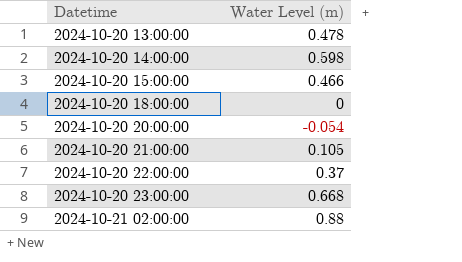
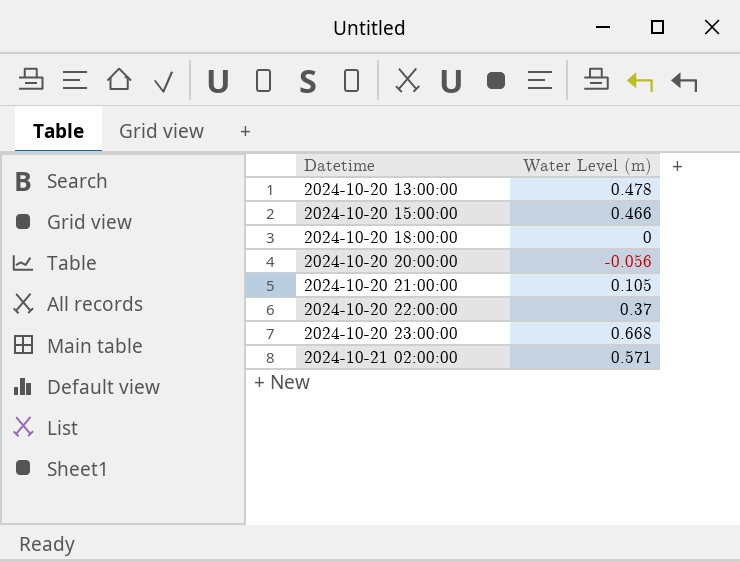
row 2024-10-20 14:00:00: 0.598 -> none
2024-10-20 20:00:00 | Water Level (m): -0.054 -> -0.056
2024-10-21 02:00:00 | Water Level (m): 0.88 -> 0.571

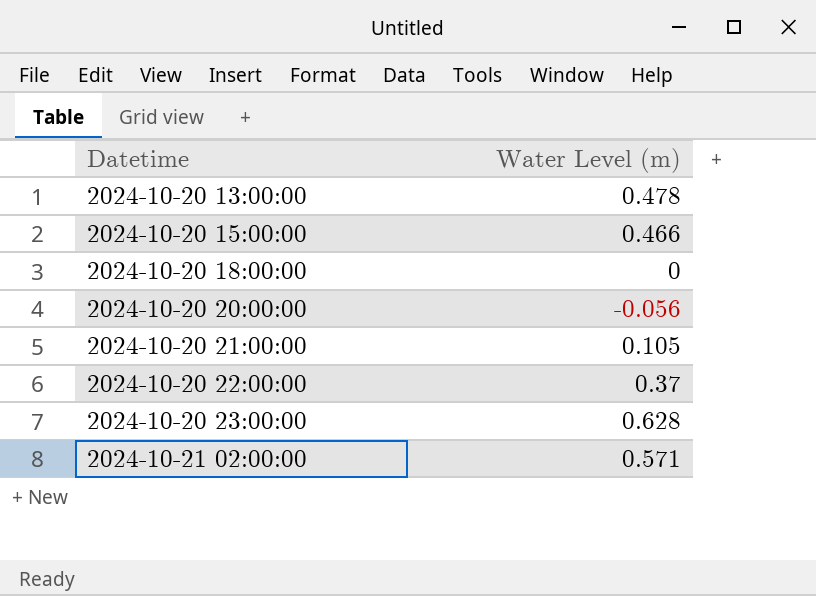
2024-10-20 23:00:00 | Water Level (m): 0.668 -> 0.628

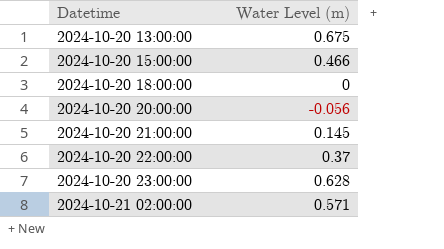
2024-10-20 13:00:00 | Water Level (m): 0.478 -> 0.675
2024-10-20 21:00:00 | Water Level (m): 0.105 -> 0.145

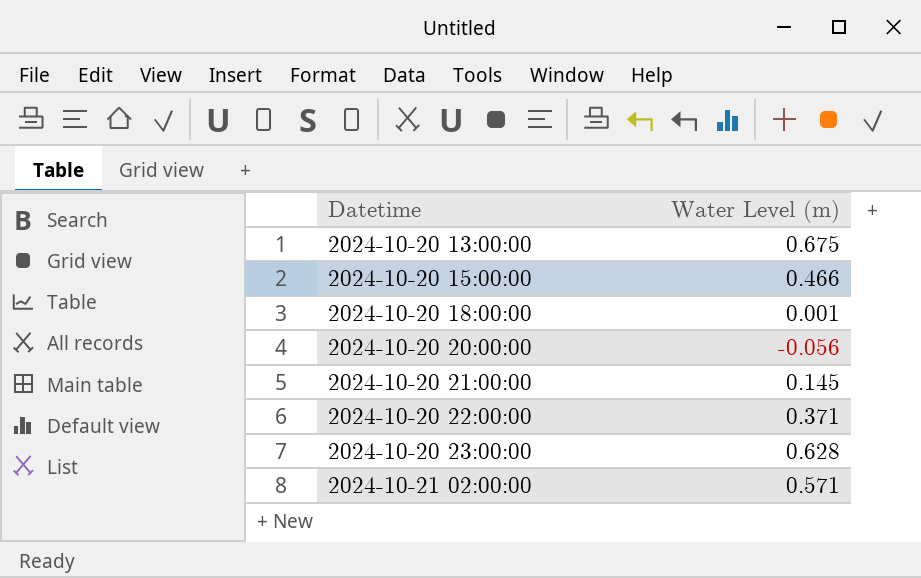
2024-10-20 18:00:00 | Water Level (m): 0 -> 0.001
2024-10-20 22:00:00 | Water Level (m): 0.37 -> 0.371

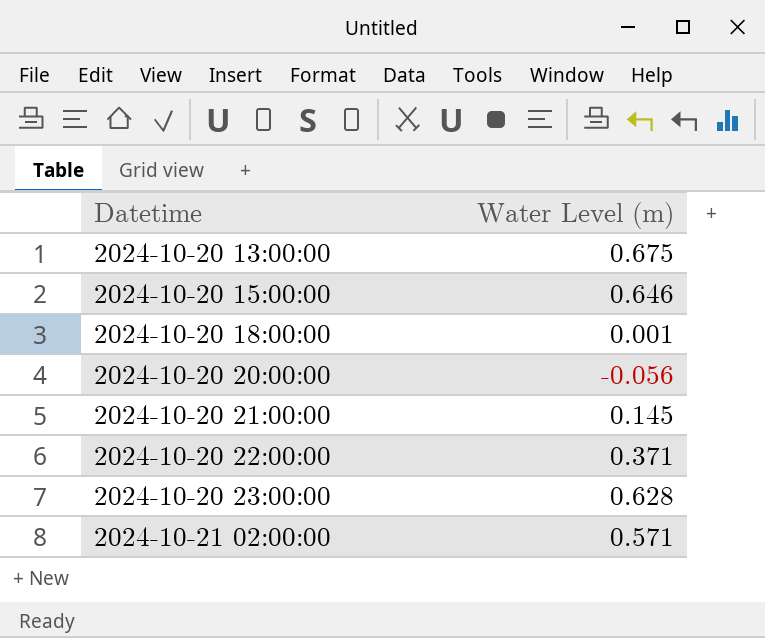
2024-10-20 15:00:00 | Water Level (m): 0.466 -> 0.646

